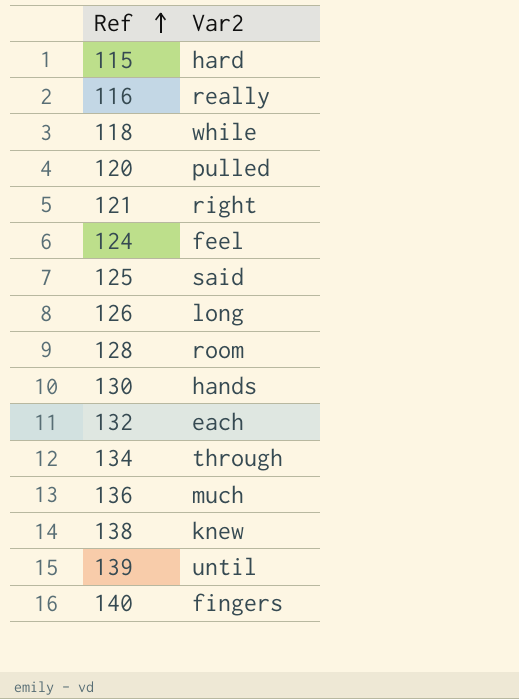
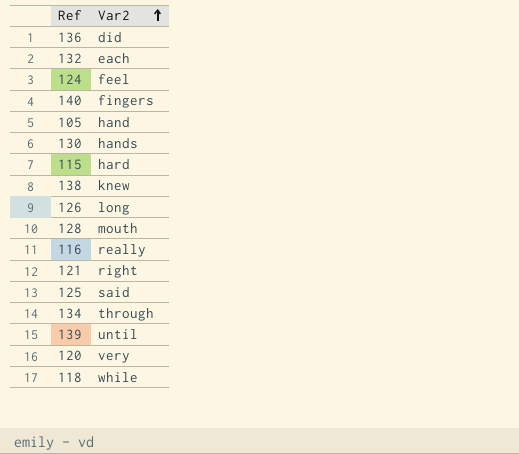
row order: Ref ascending -> Var2 ascending
136 | Var2: much -> did
row 105: none -> hand
128 | Var2: room -> mouth
120 | Var2: pulled -> very

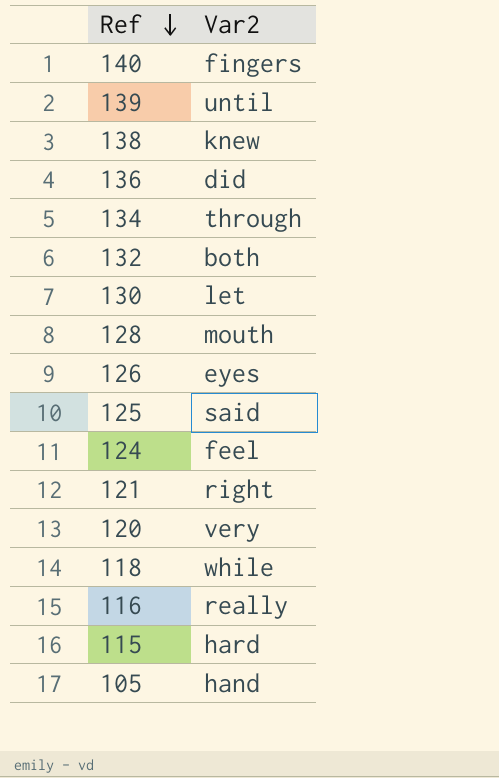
row order: Var2 ascending -> Ref descending
132 | Var2: each -> both
130 | Var2: hands -> let
126 | Var2: long -> eyes

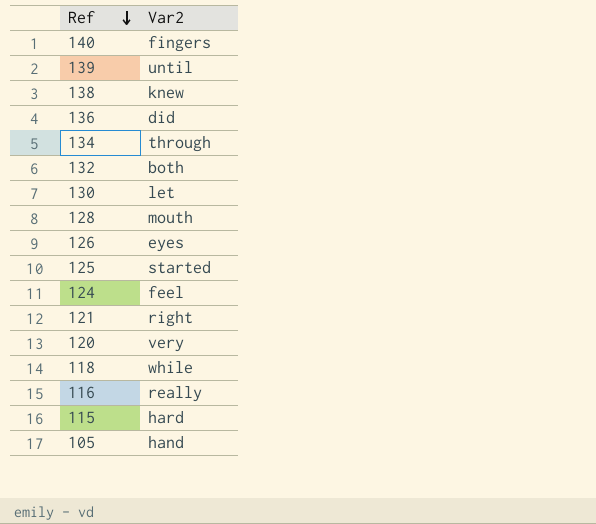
125 | Var2: said -> started

